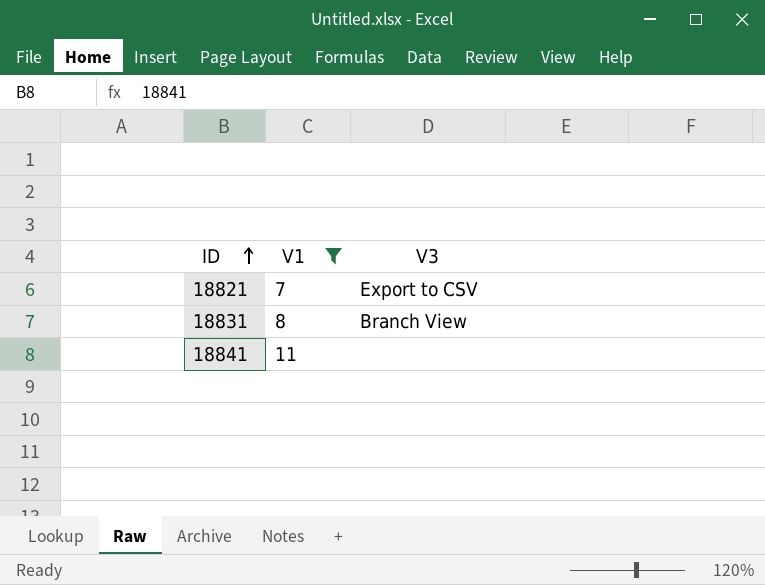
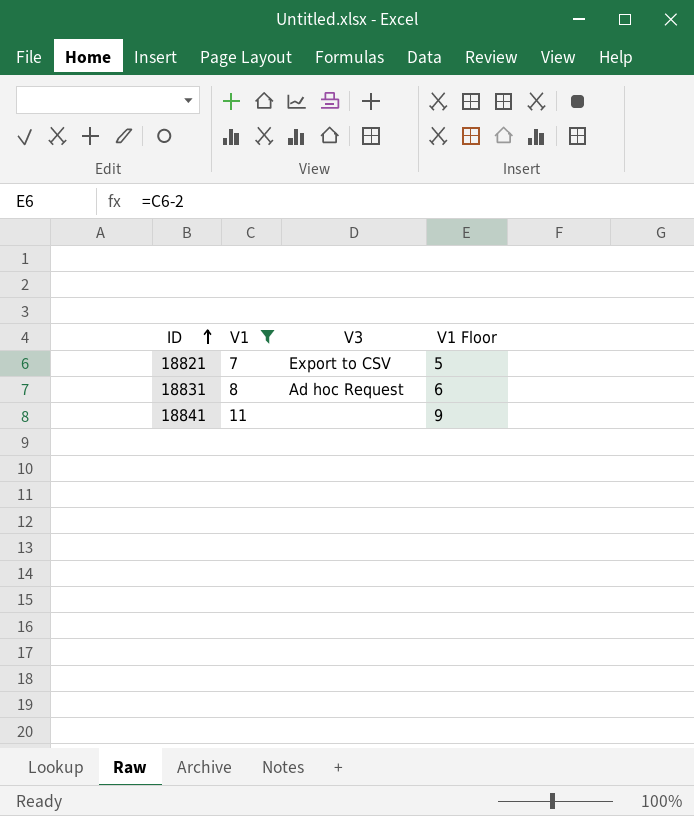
column V1 Floor | formula: none -> [V1] - 2
18831 | V3: Branch View -> Ad hoc Request

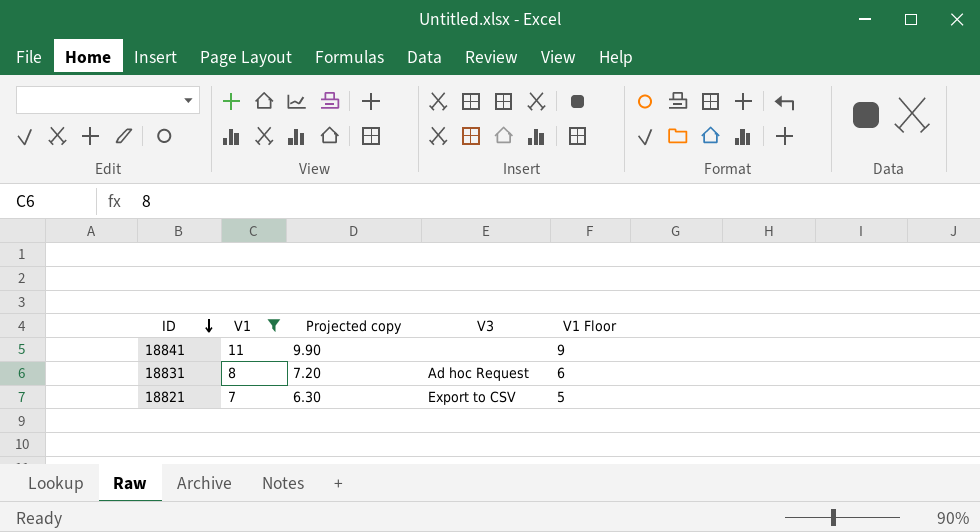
row order: ID ascending -> ID descending
column Projected copy | formula: none -> [V1] * 0.9

